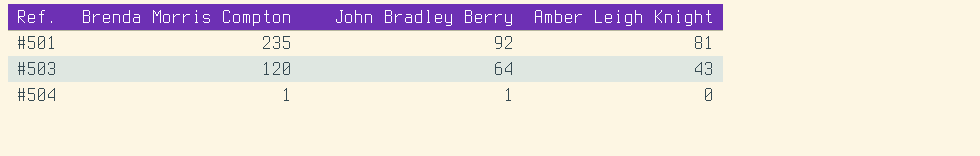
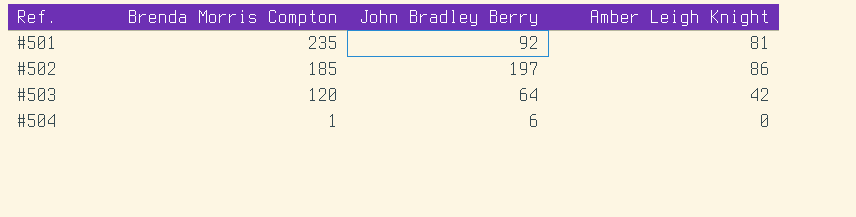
row #502: none -> 185 | 197 | 86
#503 | Amber Leigh Knight: 43 -> 42
#504 | John Bradley Berry: 1 -> 6

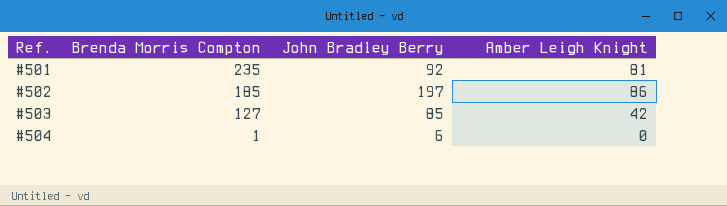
#503 | Brenda Morris Compton: 120 -> 127
#503 | John Bradley Berry: 64 -> 85

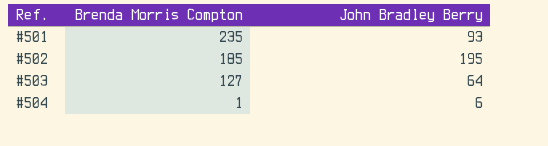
column Amber Leigh Knight | position: 4 -> none
#501 | John Bradley Berry: 92 -> 93
#502 | John Bradley Berry: 197 -> 195
#503 | John Bradley Berry: 85 -> 64

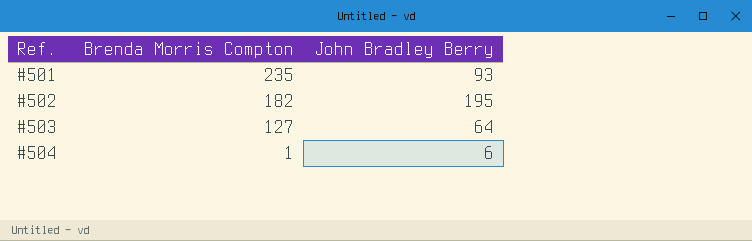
#502 | Brenda Morris Compton: 185 -> 182

